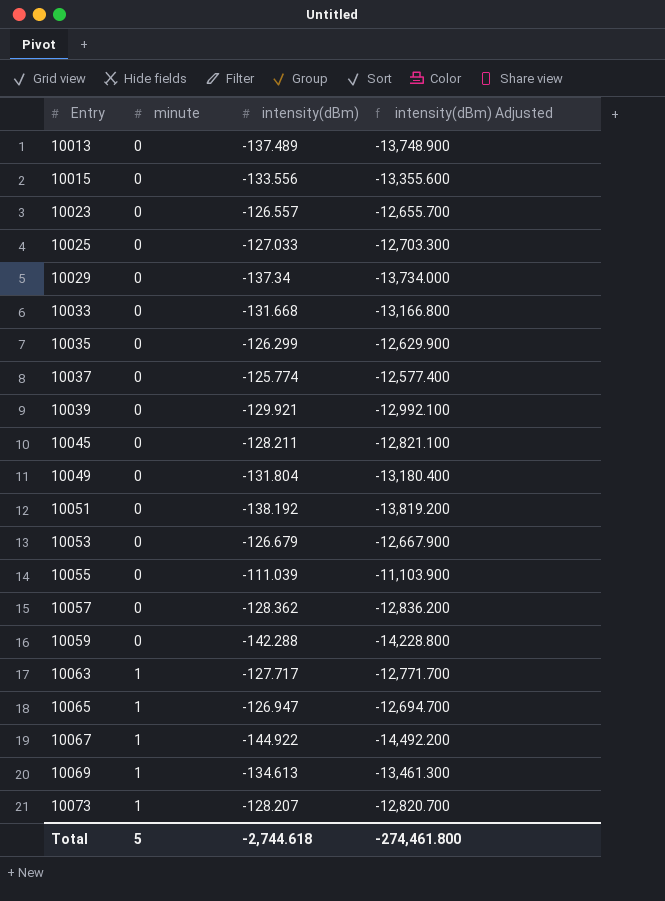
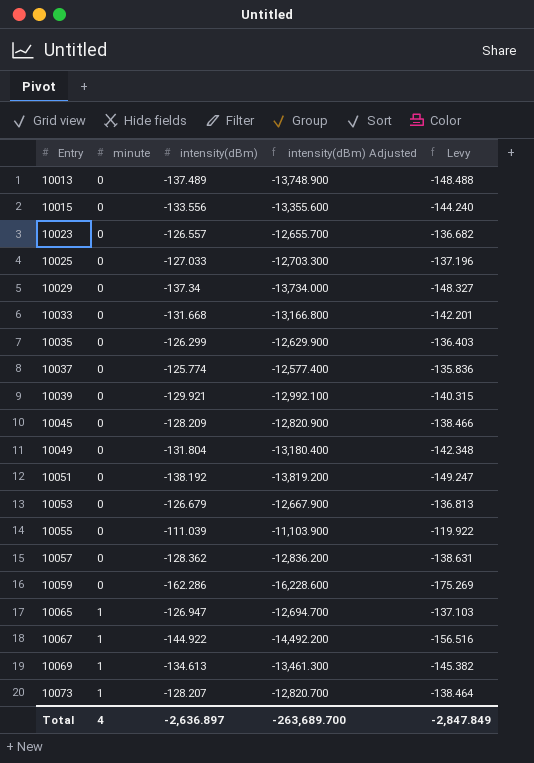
column Levy | formula: none -> [intensity(dBm)] * 1.08
row 10063: 1 | -127.717 | -12,771.700 -> none
10045 | intensity(dBm): -128.211 -> -128.209
10045 | intensity(dBm) Adjusted: -12,821.100 -> -12,820.900
10059 | intensity(dBm): -142.288 -> -162.286
10059 | intensity(dBm) Adjusted: -14,228.800 -> -16,228.600
Total | minute: 5 -> 4
Total | intensity(dBm): -2,744.618 -> -2,636.897
Total | intensity(dBm) Adjusted: -274,461.800 -> -263,689.700

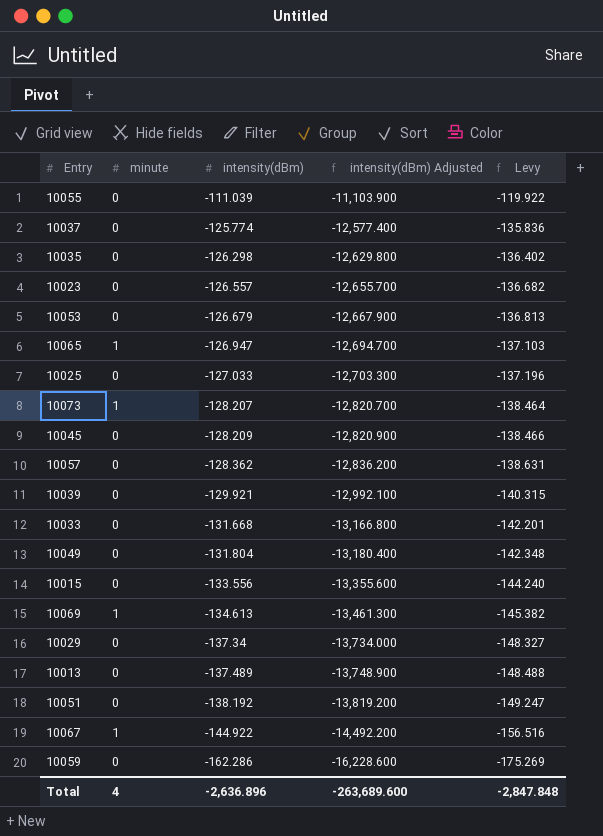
row order: Entry ascending -> intensity(dBm) descending
10035 | intensity(dBm): -126.299 -> -126.298
10035 | intensity(dBm) Adjusted: -12,629.900 -> -12,629.800
10035 | Levy: -136.403 -> -136.402
Total | intensity(dBm): -2,636.897 -> -2,636.896
Total | intensity(dBm) Adjusted: -263,689.700 -> -263,689.600
Total | Levy: -2,847.849 -> -2,847.848

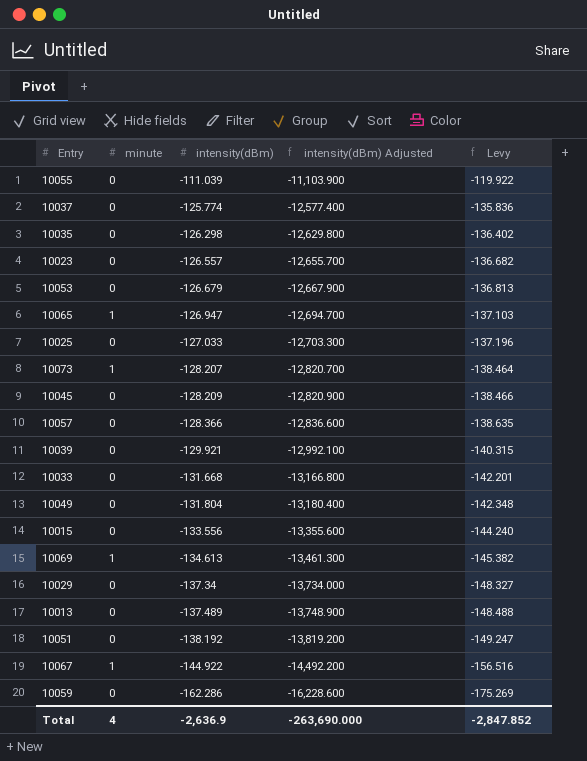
10057 | intensity(dBm): -128.362 -> -128.366
10057 | intensity(dBm) Adjusted: -12,836.200 -> -12,836.600
10057 | Levy: -138.631 -> -138.635
Total | intensity(dBm): -2,636.896 -> -2,636.9
Total | intensity(dBm) Adjusted: -263,689.600 -> -263,690.000
Total | Levy: -2,847.848 -> -2,847.852

